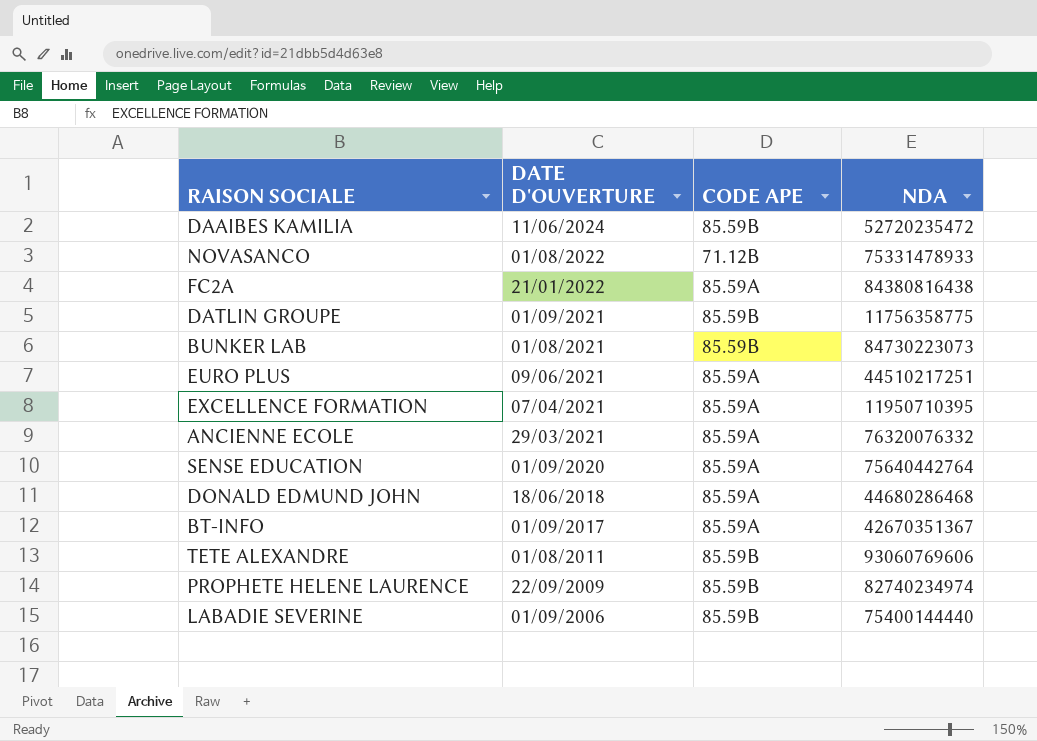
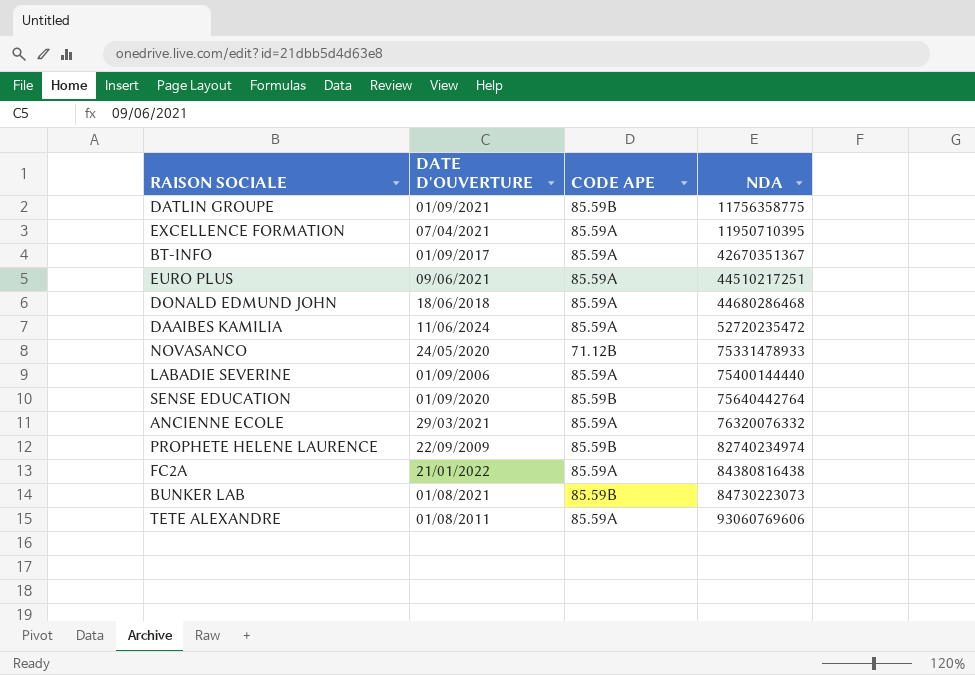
row order: DATE D'OUVERTURE descending -> NDA ascending
DAAIBES KAMILIA | CODE APE: 85.59B -> 85.59A
NOVASANCO | DATE D'OUVERTURE: 01/08/2022 -> 24/05/2020
LABADIE SEVERINE | CODE APE: 85.59B -> 85.59A
SENSE EDUCATION | CODE APE: 85.59A -> 85.59B
TETE ALEXANDRE | CODE APE: 85.59B -> 85.59A

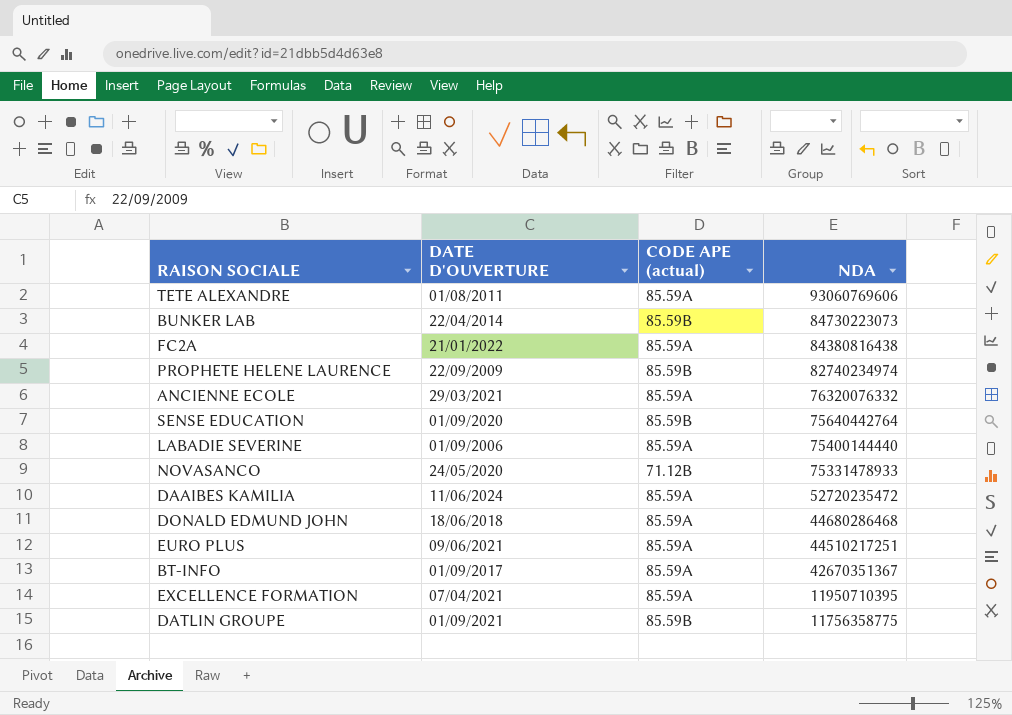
row order: NDA ascending -> NDA descending
column name: CODE APE -> CODE APE (actual)
BUNKER LAB | DATE D'OUVERTURE: 01/08/2021 -> 22/04/2014

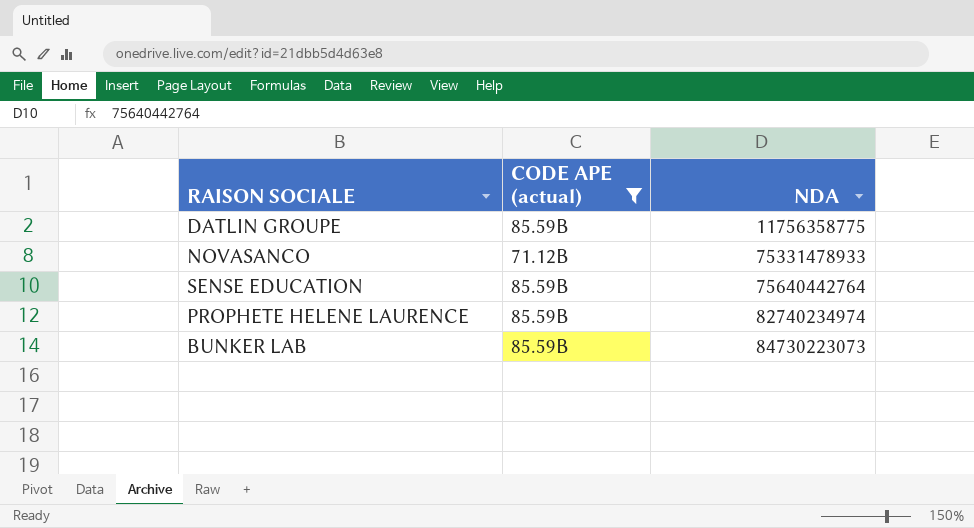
filter: none -> CODE APE (actual) != 85.59A
row order: NDA descending -> NDA ascending
column DATE D'OUVERTURE | position: 2 -> none

